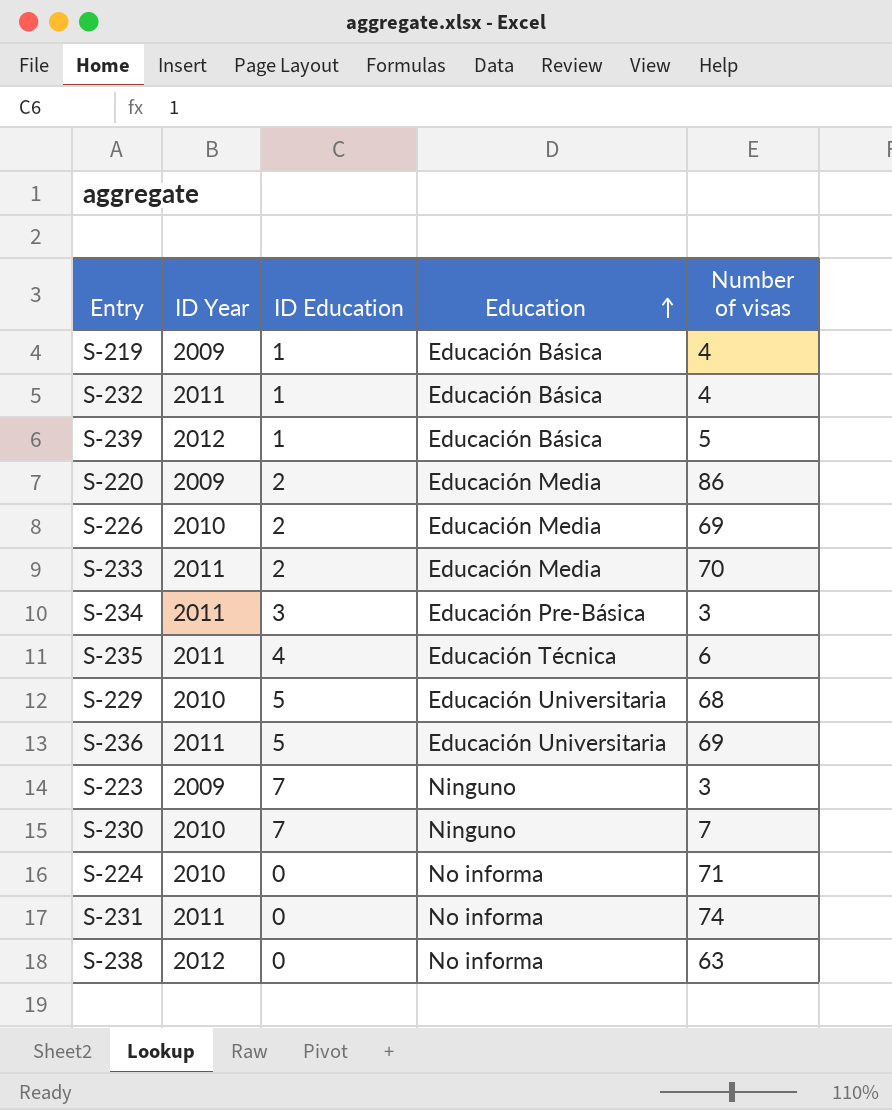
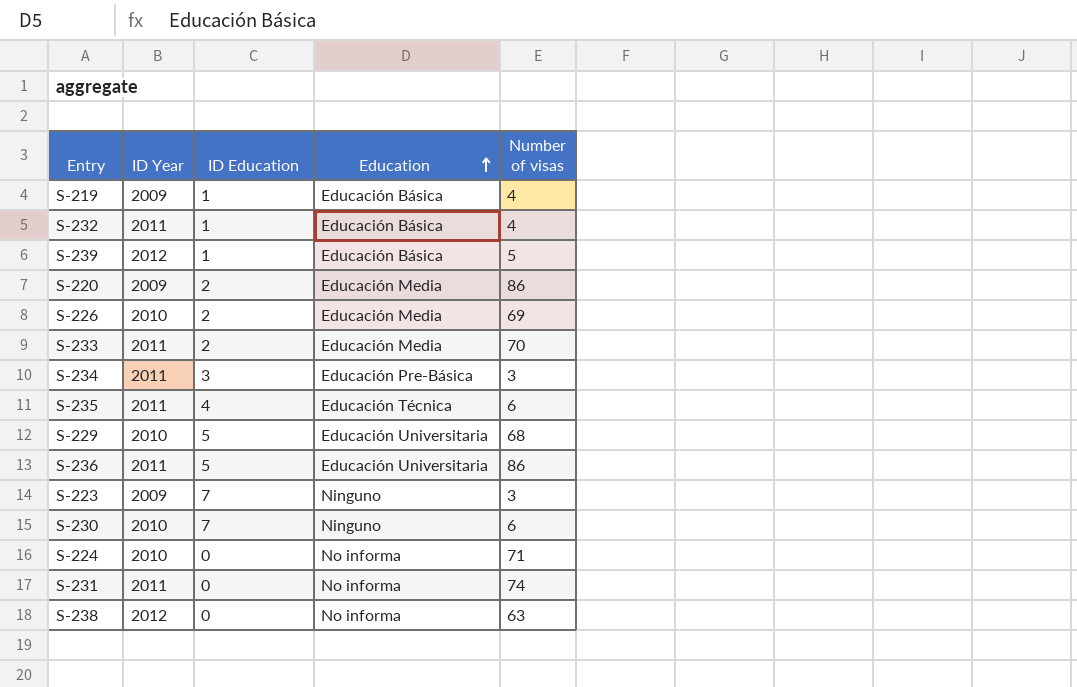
S-236 | Number of visas: 69 -> 86
S-230 | Number of visas: 7 -> 6

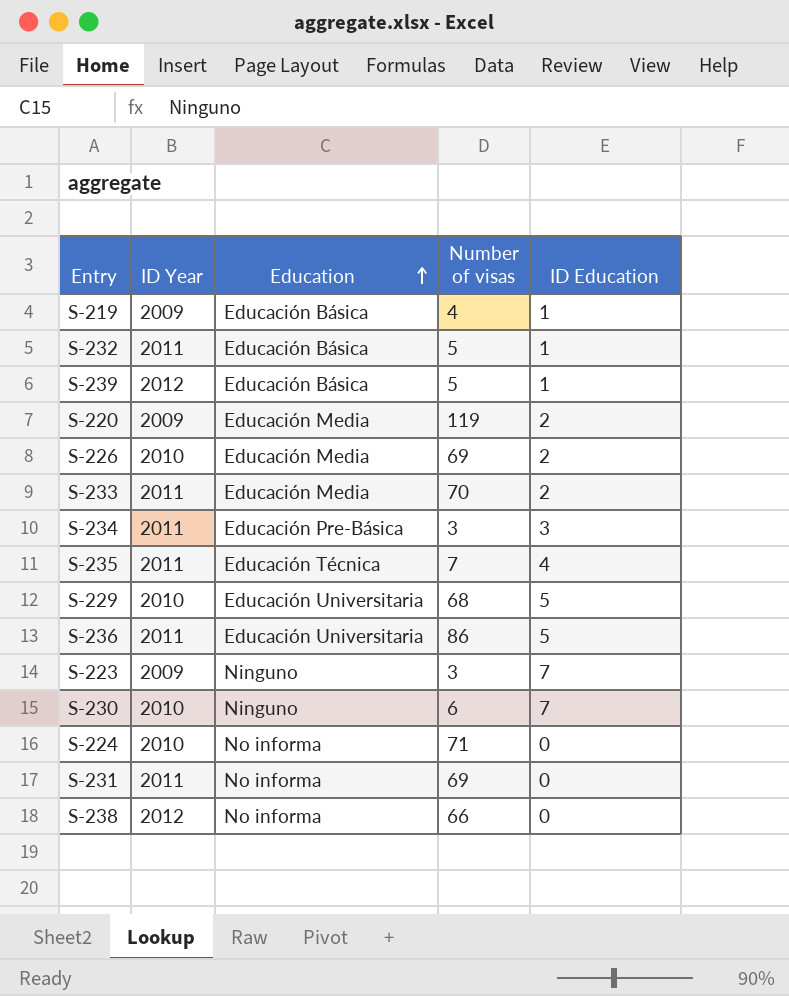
column ID Education | position: 3 -> 5
S-232 | Number of visas: 4 -> 5
S-220 | Number of visas: 86 -> 119
S-235 | Number of visas: 6 -> 7
S-231 | Number of visas: 74 -> 69
S-238 | Number of visas: 63 -> 66

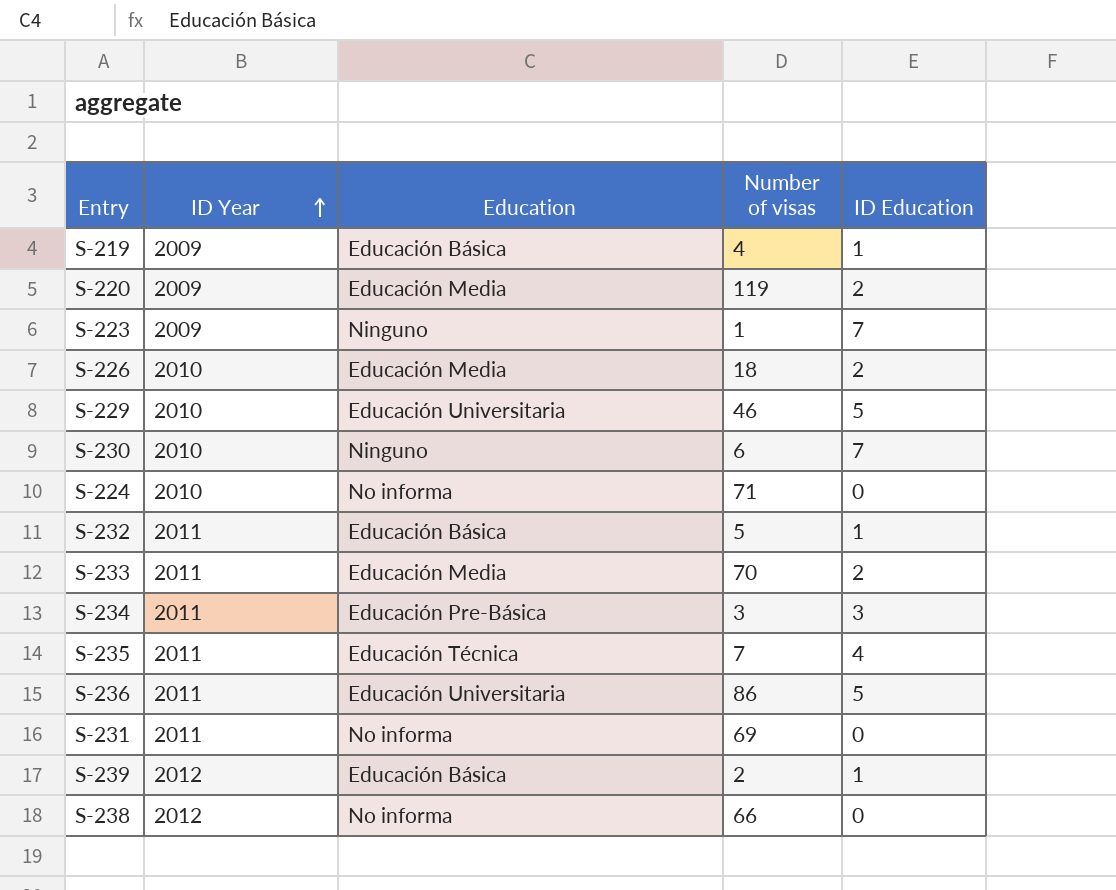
row order: Education ascending -> ID Year ascending
S-223 | Number of visas: 3 -> 1
S-226 | Number of visas: 69 -> 18
S-229 | Number of visas: 68 -> 46
S-239 | Number of visas: 5 -> 2

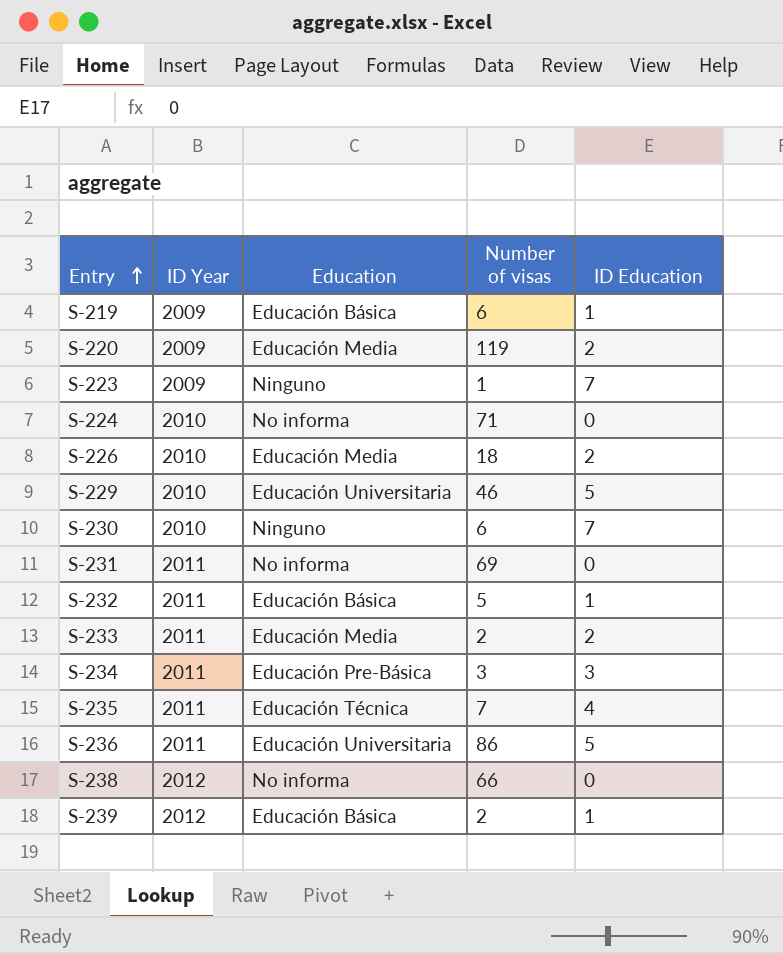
row order: ID Year ascending -> Entry ascending
S-219 | Number of visas: 4 -> 6
S-233 | Number of visas: 70 -> 2

